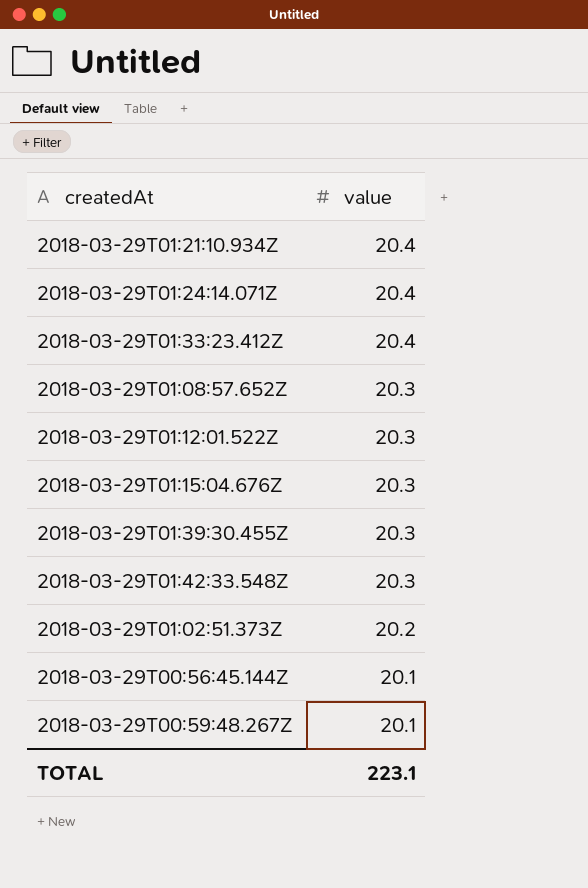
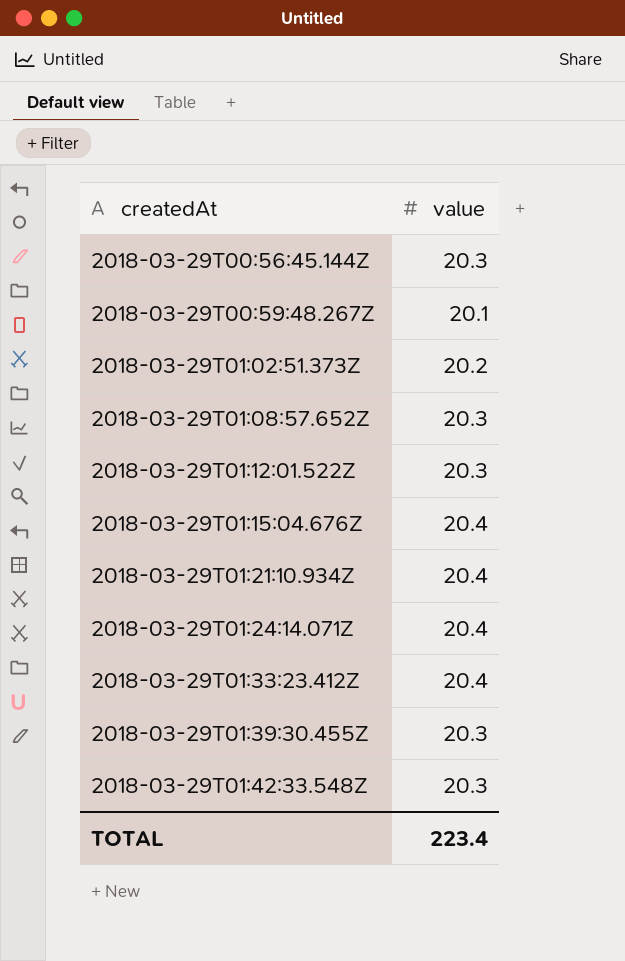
row order: value descending -> createdAt ascending
2018-03-29T00:56:45.144Z | value: 20.1 -> 20.3
2018-03-29T01:15:04.676Z | value: 20.3 -> 20.4
TOTAL | value: 223.1 -> 223.4

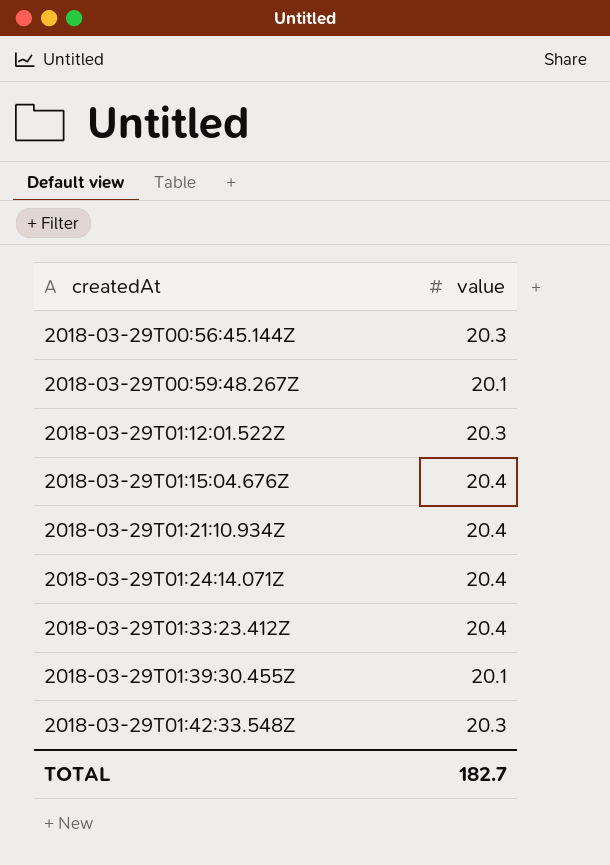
row 2018-03-29T01:02:51.373Z: 20.2 -> none
row 2018-03-29T01:08:57.652Z: 20.3 -> none
2018-03-29T01:39:30.455Z | value: 20.3 -> 20.1
TOTAL | value: 223.4 -> 182.7

